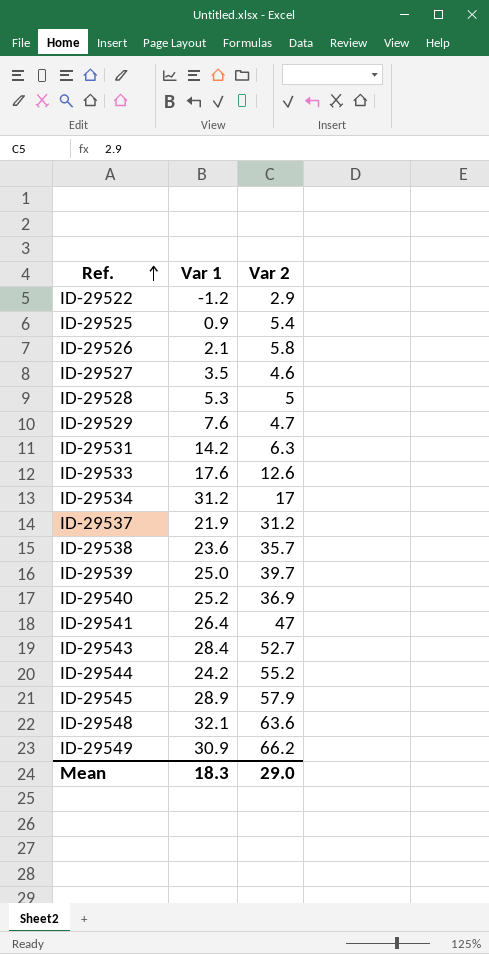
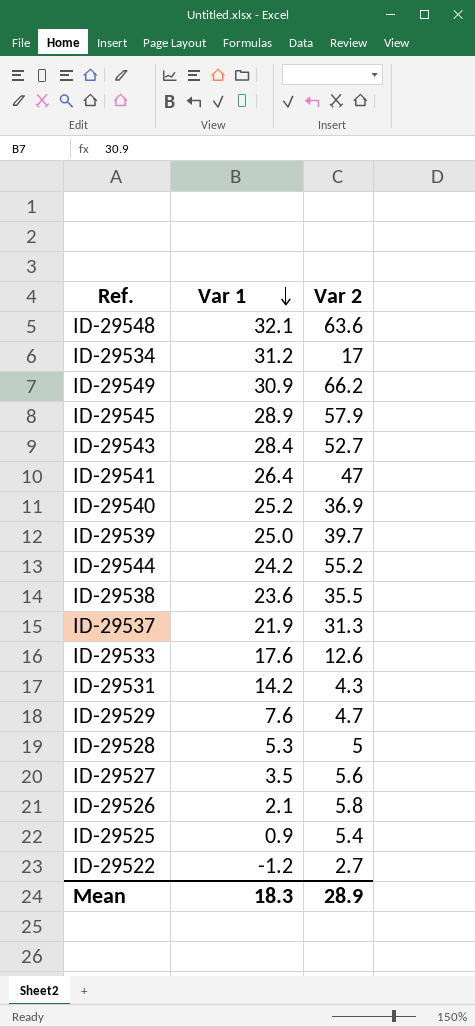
row order: Ref. ascending -> Var 1 descending
ID-29538 | Var 2: 35.7 -> 35.5
ID-29537 | Var 2: 31.2 -> 31.3
ID-29531 | Var 2: 6.3 -> 4.3
ID-29527 | Var 2: 4.6 -> 5.6
ID-29522 | Var 2: 2.9 -> 2.7
Mean | Var 2: 29.0 -> 28.9

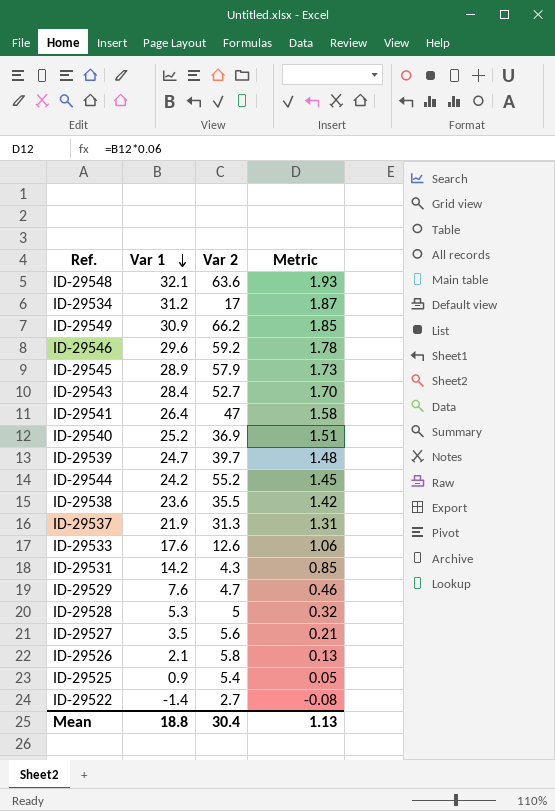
column Metric | formula: none -> [Var 1] * 0.06
row ID-29546: none -> 29.6 | 59.2 | 1.78
ID-29539 | Var 1: 25.0 -> 24.7
ID-29522 | Var 1: -1.2 -> -1.4
Mean | Var 1: 18.3 -> 18.8
Mean | Var 2: 28.9 -> 30.4

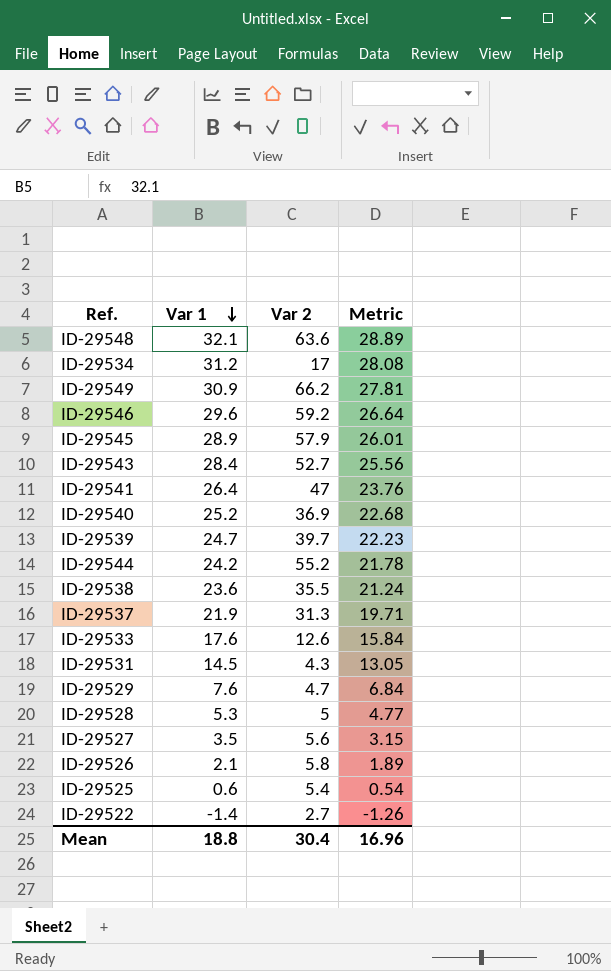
column Metric | formula: [Var 1] * 0.06 -> [Var 1] * 0.9
ID-29531 | Var 1: 14.2 -> 14.5
ID-29525 | Var 1: 0.9 -> 0.6
Mean | Metric: 1.13 -> 16.96

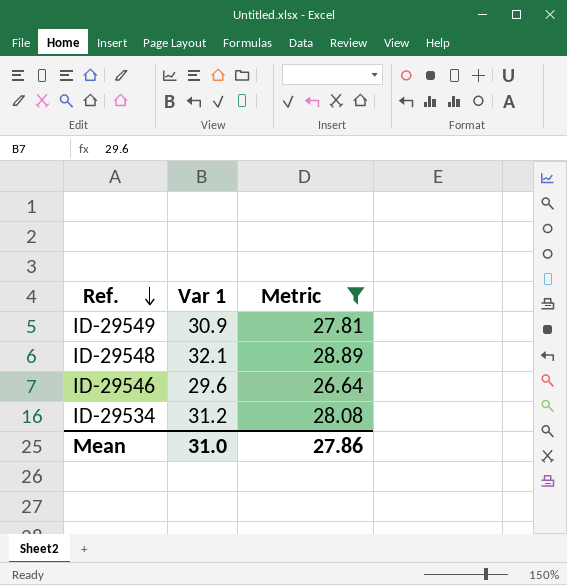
filter: none -> Metric >= 26.64
row order: Var 1 descending -> Ref. descending
column Var 2 | position: 3 -> none
Mean | Var 1: 18.8 -> 31.0
Mean | Metric: 16.96 -> 27.86

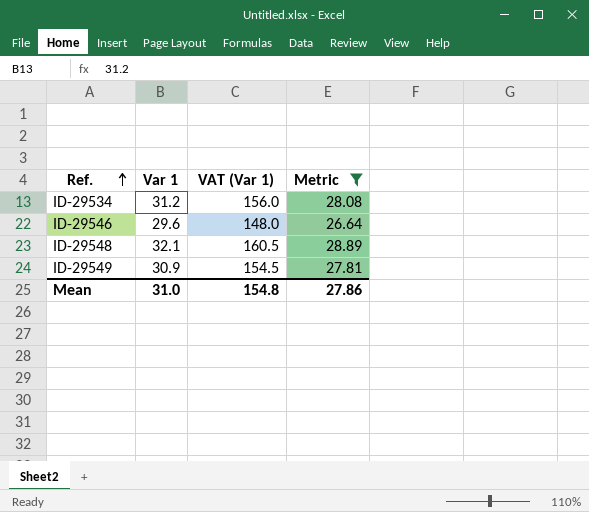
row order: Ref. descending -> Ref. ascending
column VAT (Var 1) | formula: none -> [Var 1] * 5

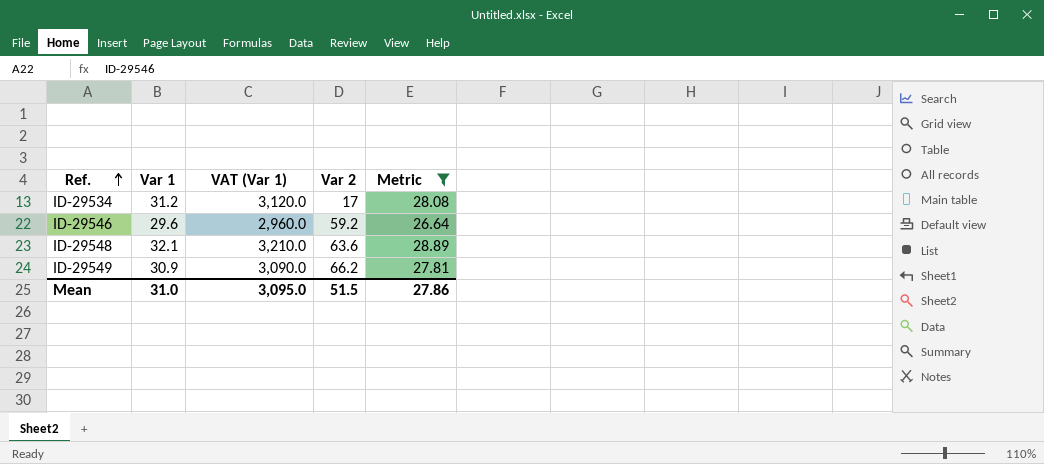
column VAT (Var 1) | formula: [Var 1] * 5 -> [Var 1] * 100
column Var 2 | position: none -> 4
Mean | VAT (Var 1): 154.8 -> 3,095.0

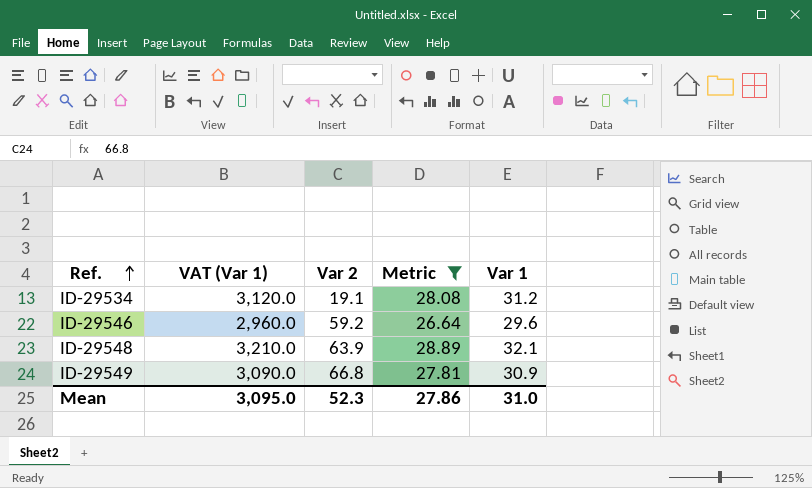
column Var 1 | position: 2 -> 5
ID-29534 | Var 2: 17 -> 19.1
ID-29548 | Var 2: 63.6 -> 63.9
ID-29549 | Var 2: 66.2 -> 66.8
Mean | Var 2: 51.5 -> 52.3

